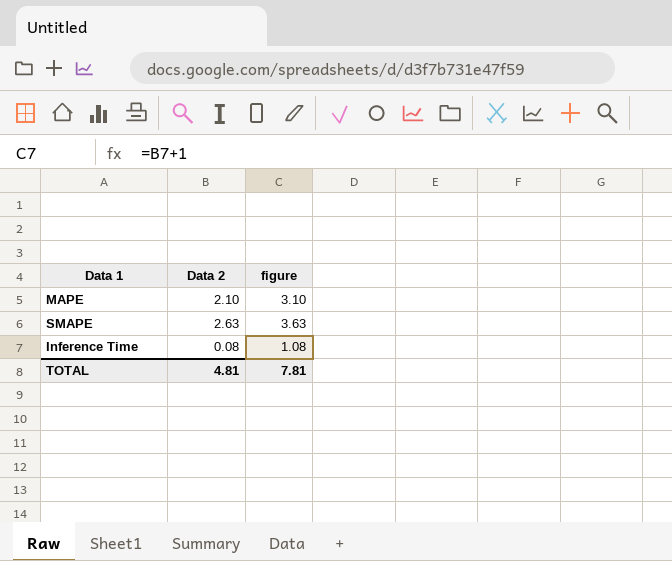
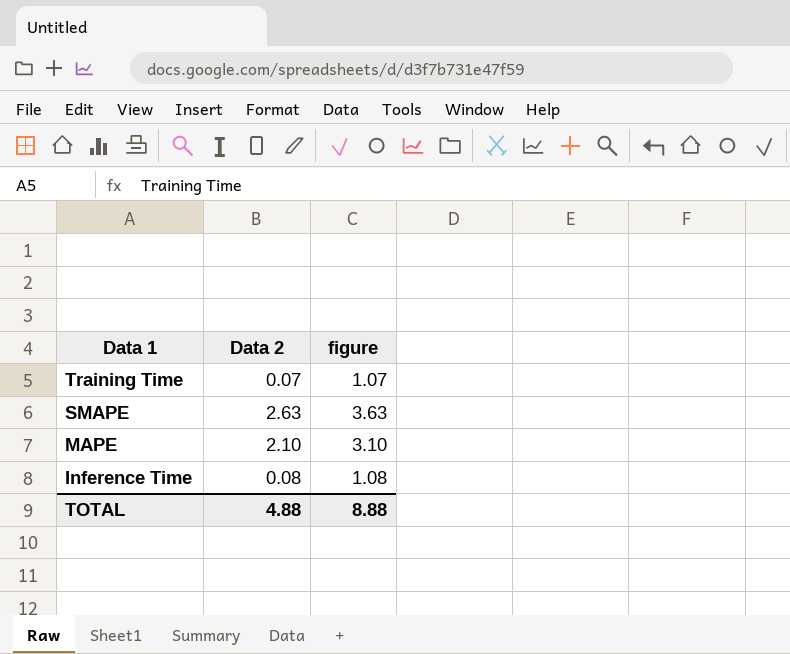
row order: none -> Data 1 descending
row Training Time: none -> 0.07 | 1.07
TOTAL | Data 2: 4.81 -> 4.88
TOTAL | figure: 7.81 -> 8.88

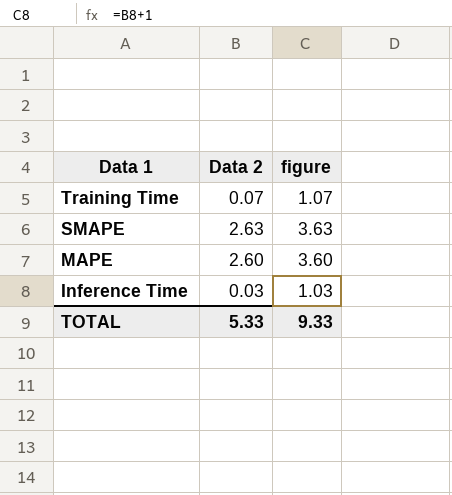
MAPE | Data 2: 2.10 -> 2.60
MAPE | figure: 3.10 -> 3.60
Inference Time | Data 2: 0.08 -> 0.03
Inference Time | figure: 1.08 -> 1.03
TOTAL | Data 2: 4.88 -> 5.33
TOTAL | figure: 8.88 -> 9.33

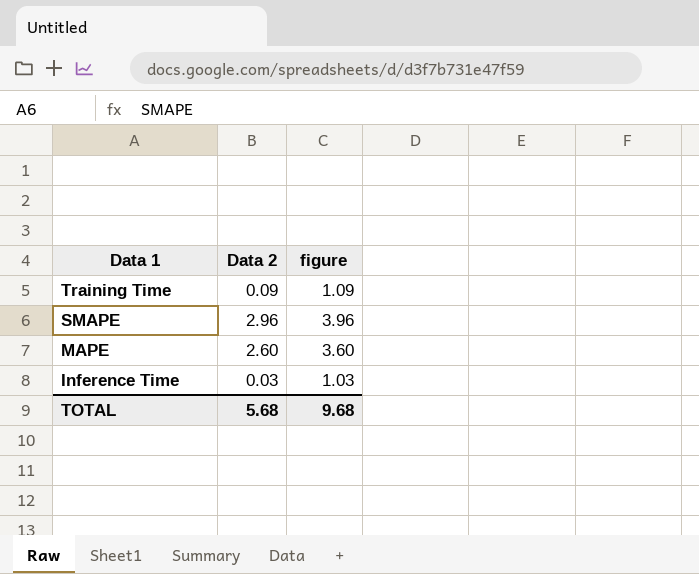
Training Time | Data 2: 0.07 -> 0.09
Training Time | figure: 1.07 -> 1.09
SMAPE | Data 2: 2.63 -> 2.96
SMAPE | figure: 3.63 -> 3.96
TOTAL | Data 2: 5.33 -> 5.68
TOTAL | figure: 9.33 -> 9.68

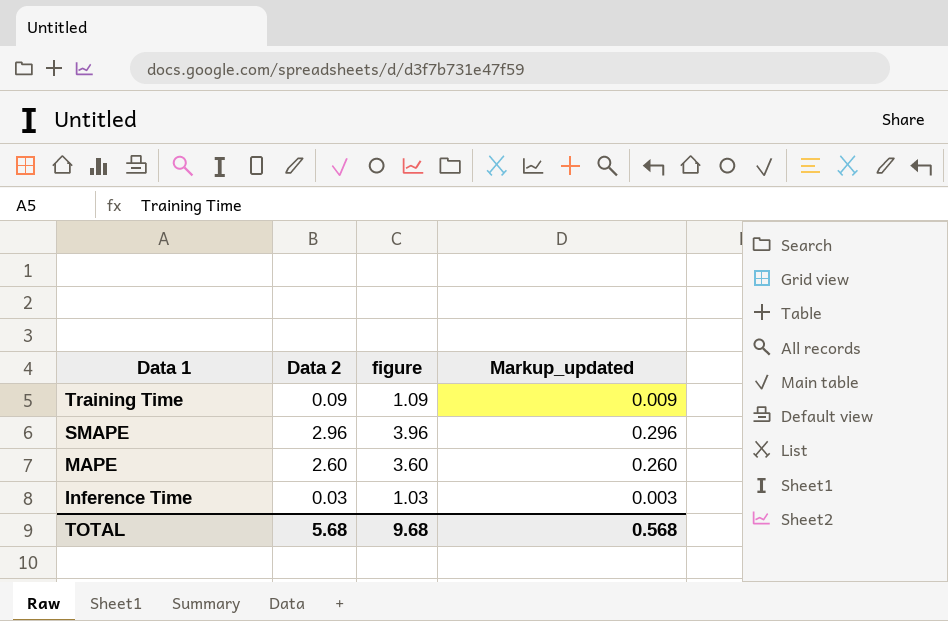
column Markup_updated | formula: none -> [Data 2] * 0.1

